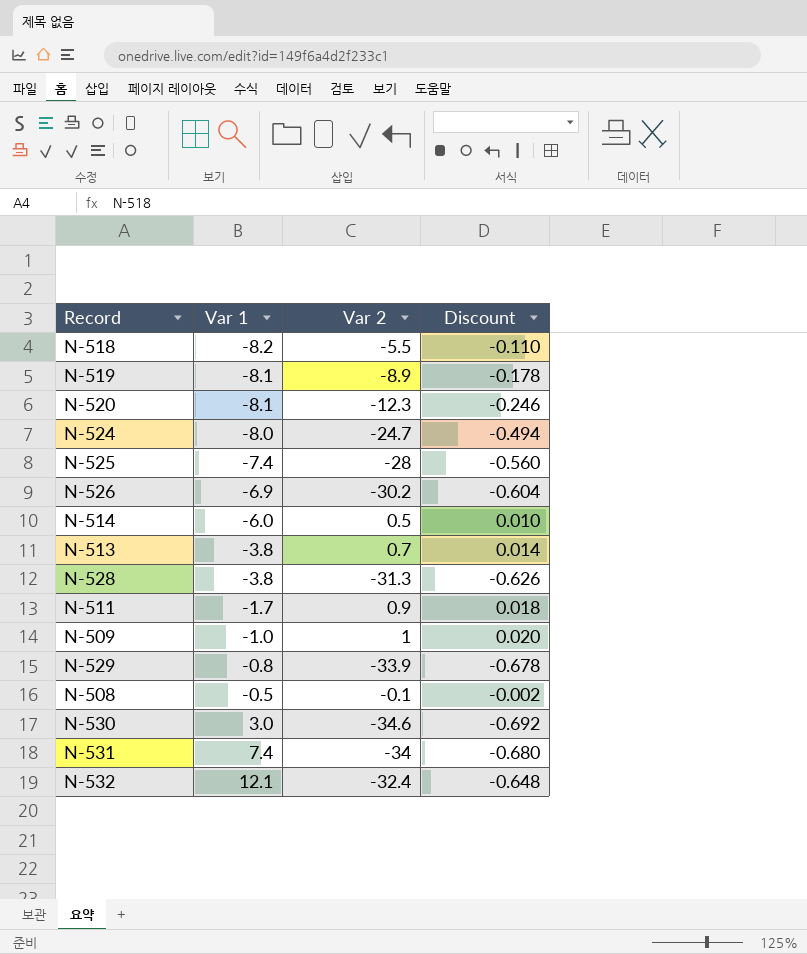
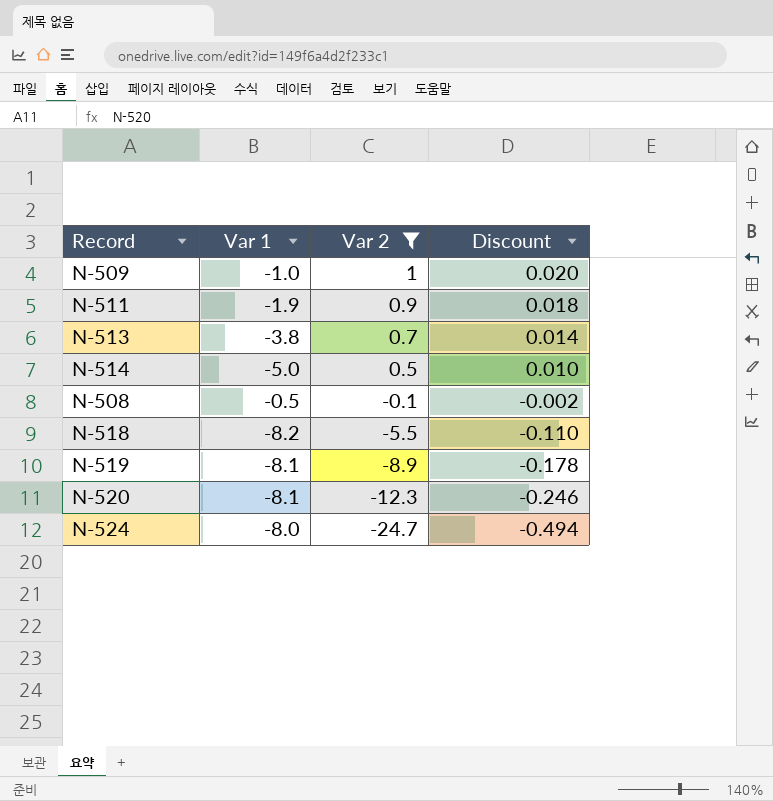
filter: none -> Var 2 >= -24.7
row order: Var 1 ascending -> Var 2 descending
N-511 | Var 1: -1.7 -> -1.9
N-514 | Var 1: -6.0 -> -5.0

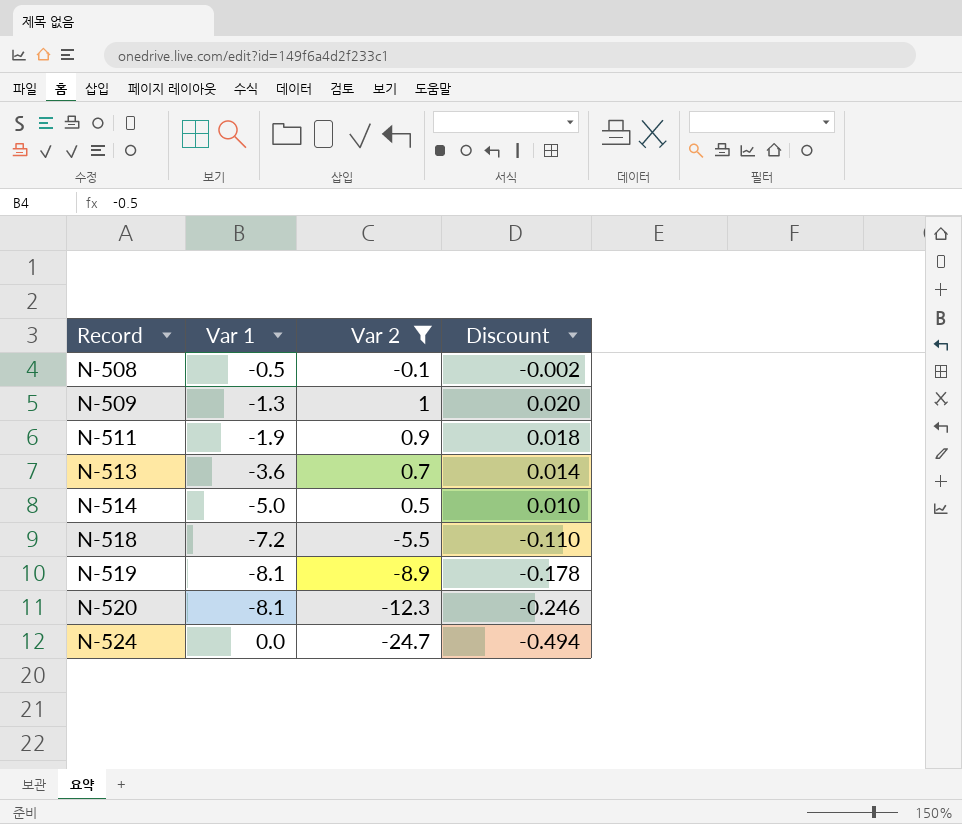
row order: Var 2 descending -> Record ascending
N-509 | Var 1: -1.0 -> -1.3
N-513 | Var 1: -3.8 -> -3.6
N-518 | Var 1: -8.2 -> -7.2
N-524 | Var 1: -8.0 -> 0.0

